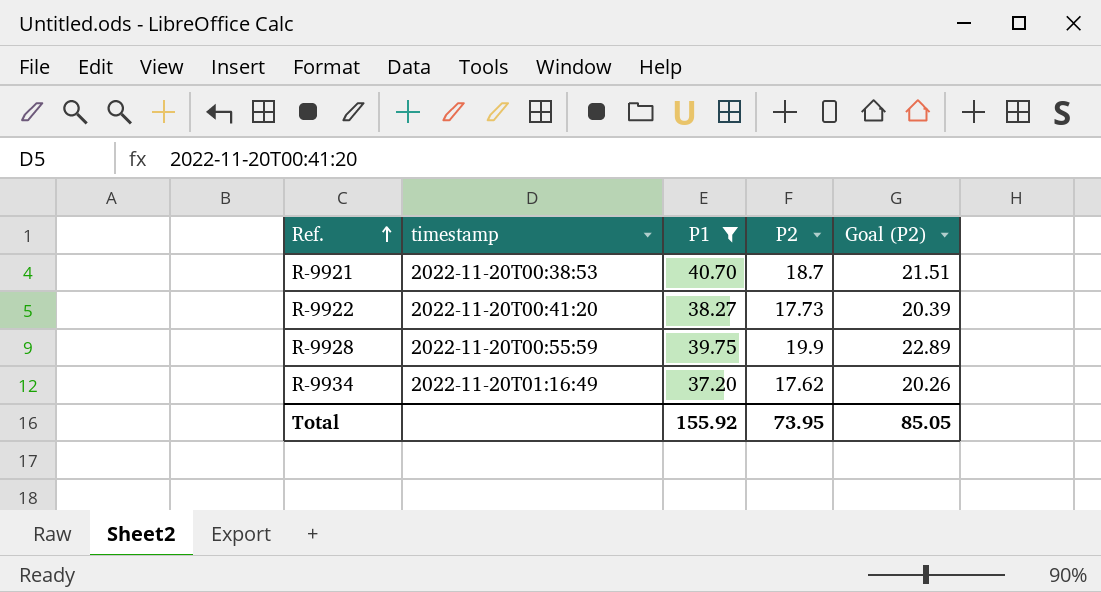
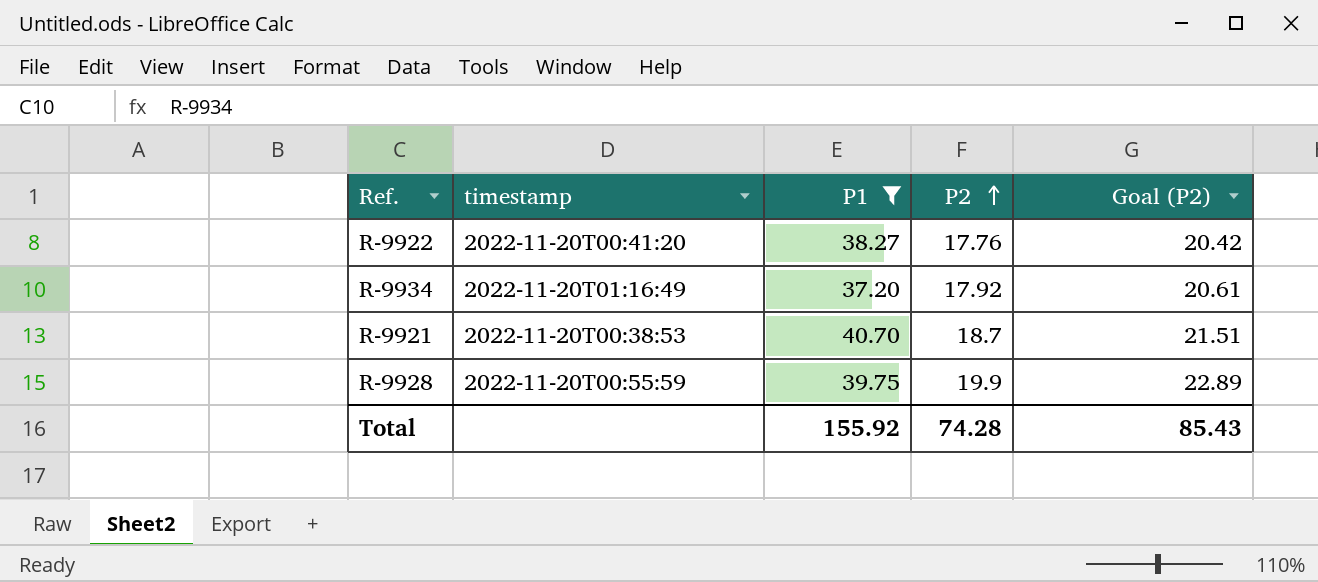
row order: Ref. ascending -> P2 ascending
R-9922 | P2: 17.73 -> 17.76
R-9922 | Goal (P2): 20.39 -> 20.42
R-9934 | P2: 17.62 -> 17.92
R-9934 | Goal (P2): 20.26 -> 20.61
Total | P2: 73.95 -> 74.28
Total | Goal (P2): 85.05 -> 85.43

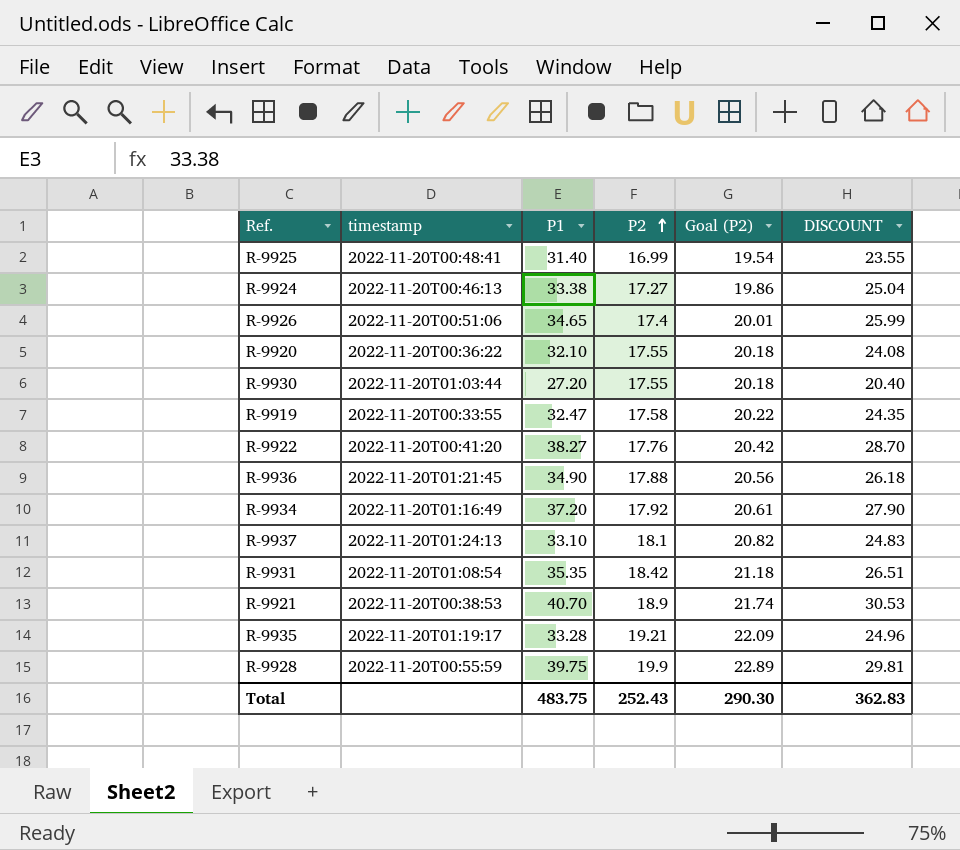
filter: P1 >= 37.20 -> none
column DISCOUNT | formula: none -> [P1] * 0.75
R-9921 | P2: 18.7 -> 18.9
R-9921 | Goal (P2): 21.51 -> 21.74
Total | P1: 155.92 -> 483.75
Total | P2: 74.28 -> 252.43
Total | Goal (P2): 85.43 -> 290.30

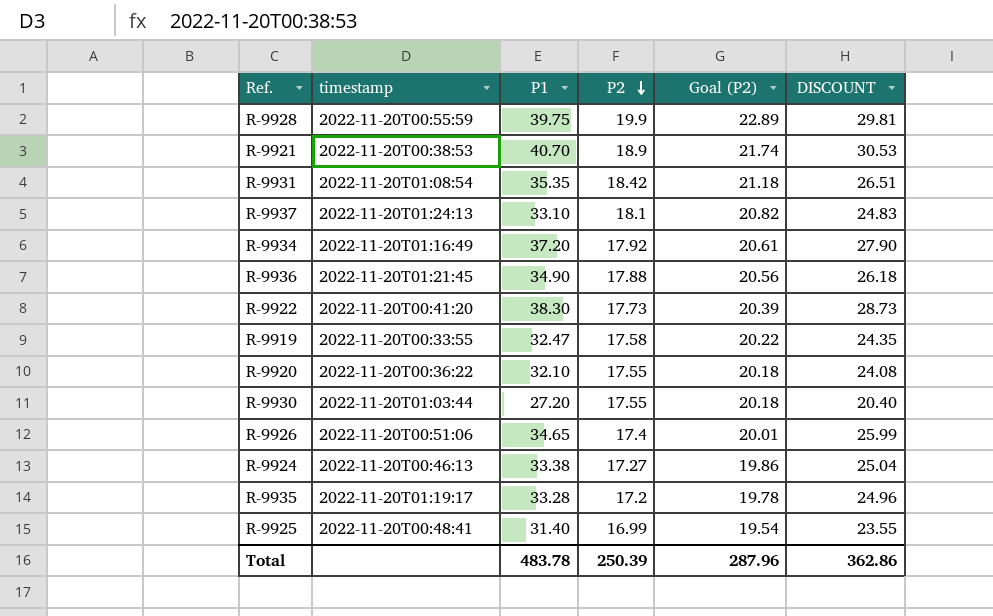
row order: P2 ascending -> P2 descending
R-9922 | P1: 38.27 -> 38.30
R-9922 | P2: 17.76 -> 17.73
R-9922 | Goal (P2): 20.42 -> 20.39
R-9922 | DISCOUNT: 28.70 -> 28.73
R-9935 | P2: 19.21 -> 17.2
R-9935 | Goal (P2): 22.09 -> 19.78
Total | P1: 483.75 -> 483.78
Total | P2: 252.43 -> 250.39
Total | Goal (P2): 290.30 -> 287.96
Total | DISCOUNT: 362.83 -> 362.86

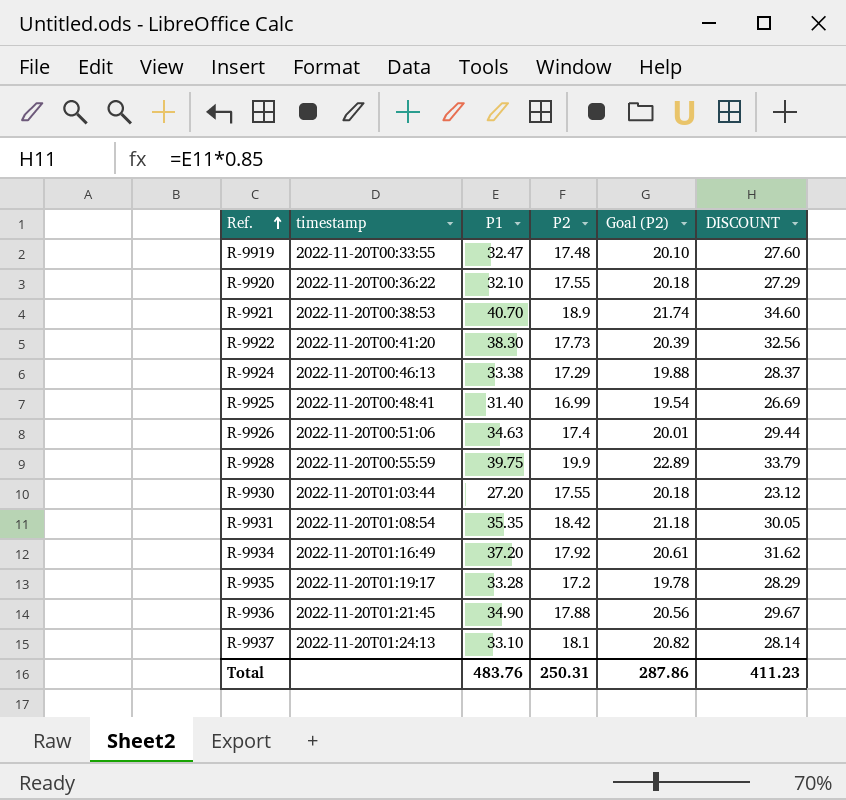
row order: P2 descending -> Ref. ascending
column DISCOUNT | formula: [P1] * 0.75 -> [P1] * 0.85
R-9919 | P2: 17.58 -> 17.48
R-9919 | Goal (P2): 20.22 -> 20.10
R-9924 | P2: 17.27 -> 17.29
R-9924 | Goal (P2): 19.86 -> 19.88
R-9926 | P1: 34.65 -> 34.63
Total | P1: 483.78 -> 483.76
Total | P2: 250.39 -> 250.31
Total | Goal (P2): 287.96 -> 287.86
Total | DISCOUNT: 362.86 -> 411.23

